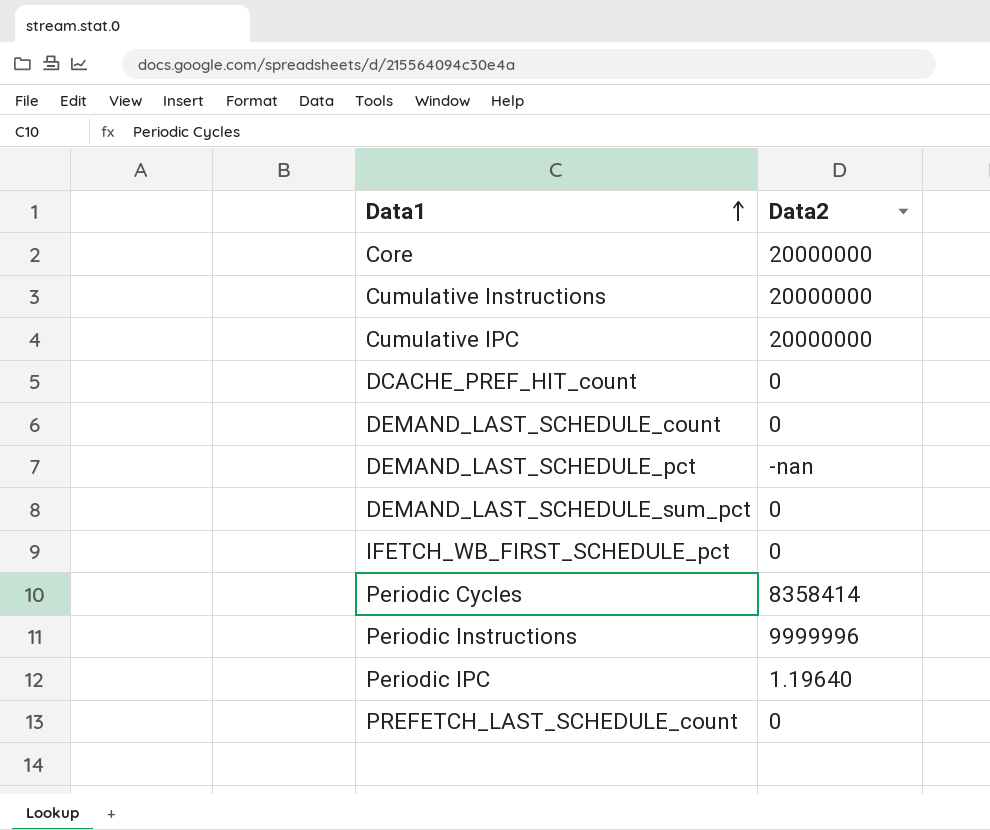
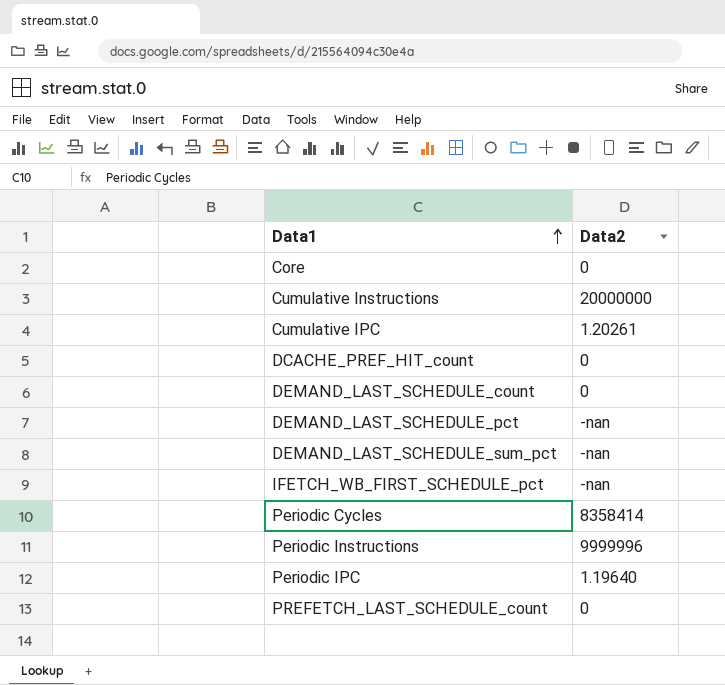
Core | Data2: 20000000 -> 0
Cumulative IPC | Data2: 20000000 -> 1.20261
DEMAND_LAST_SCHEDULE_sum_pct | Data2: 0 -> -nan
IFETCH_WB_FIRST_SCHEDULE_pct | Data2: 0 -> -nan

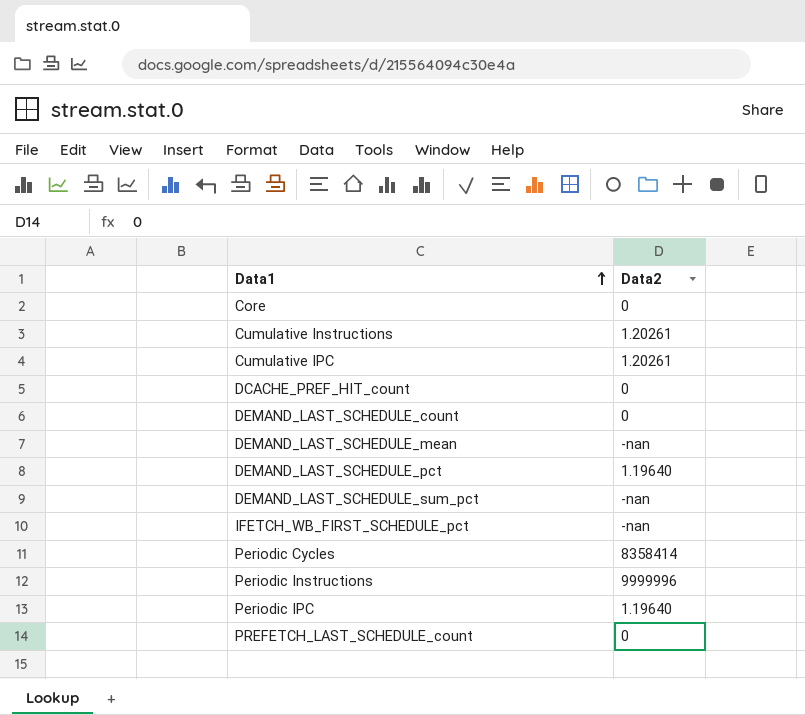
Cumulative Instructions | Data2: 20000000 -> 1.20261
row DEMAND_LAST_SCHEDULE_mean: none -> -nan
DEMAND_LAST_SCHEDULE_pct | Data2: -nan -> 1.19640

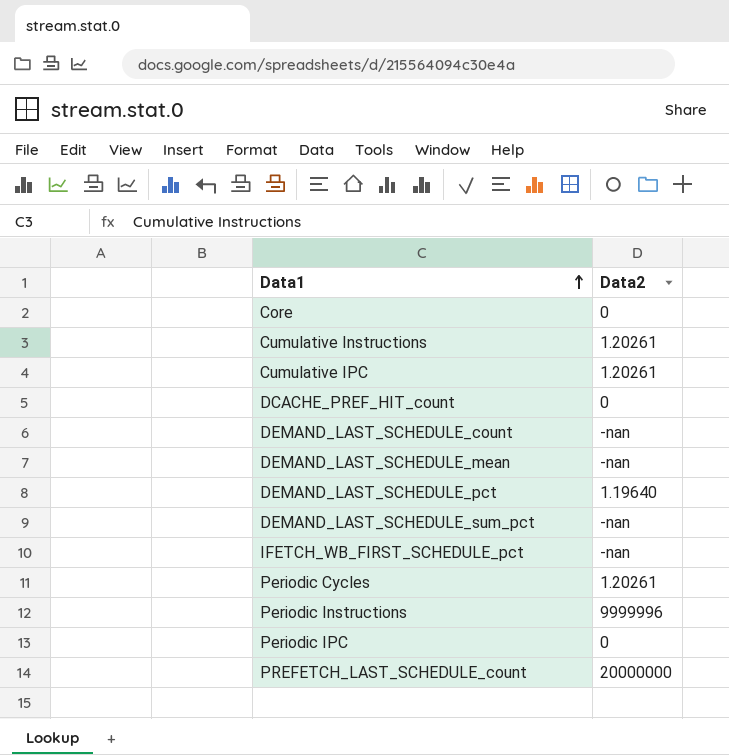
DEMAND_LAST_SCHEDULE_count | Data2: 0 -> -nan
Periodic Cycles | Data2: 8358414 -> 1.20261
Periodic IPC | Data2: 1.19640 -> 0
PREFETCH_LAST_SCHEDULE_count | Data2: 0 -> 20000000

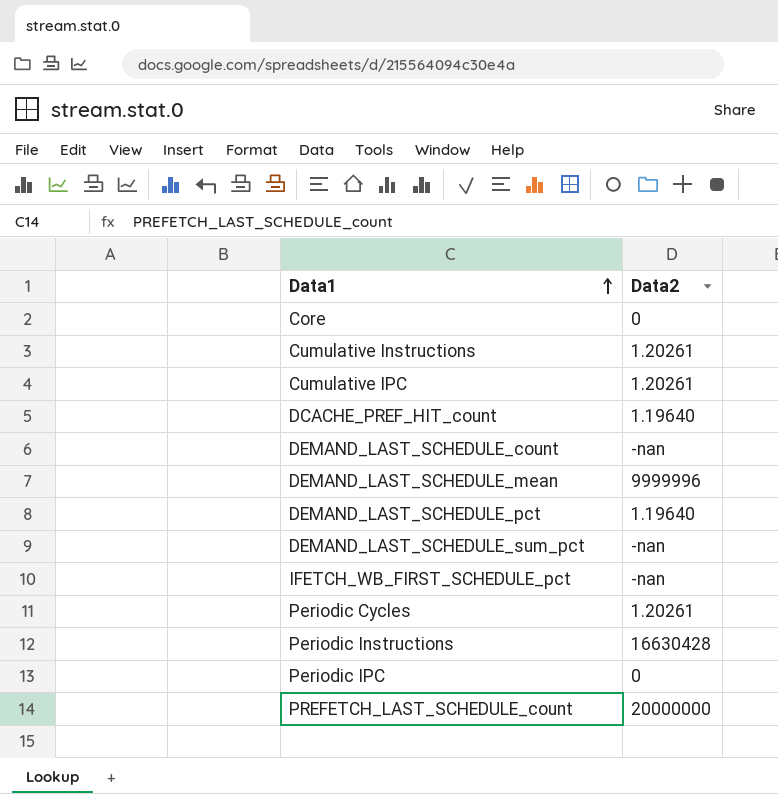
DCACHE_PREF_HIT_count | Data2: 0 -> 1.19640
DEMAND_LAST_SCHEDULE_mean | Data2: -nan -> 9999996
Periodic Instructions | Data2: 9999996 -> 16630428

